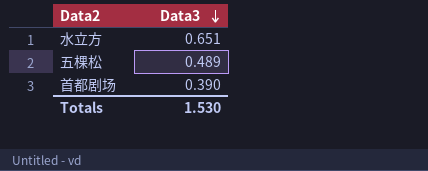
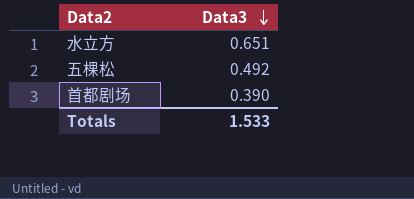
五棵松 | Data3: 0.489 -> 0.492
Totals | Data3: 1.530 -> 1.533

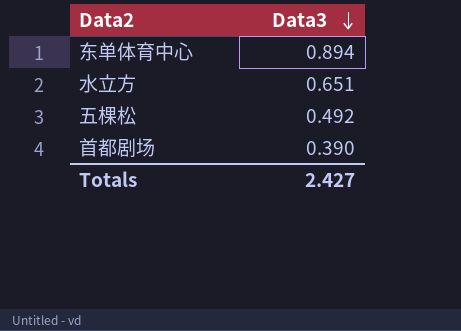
row 东单体育中心: none -> 0.894
Totals | Data3: 1.533 -> 2.427

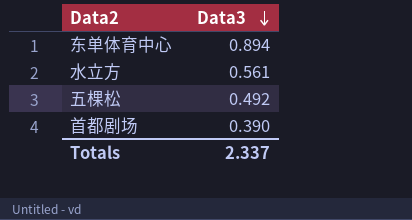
水立方 | Data3: 0.651 -> 0.561
Totals | Data3: 2.427 -> 2.337

